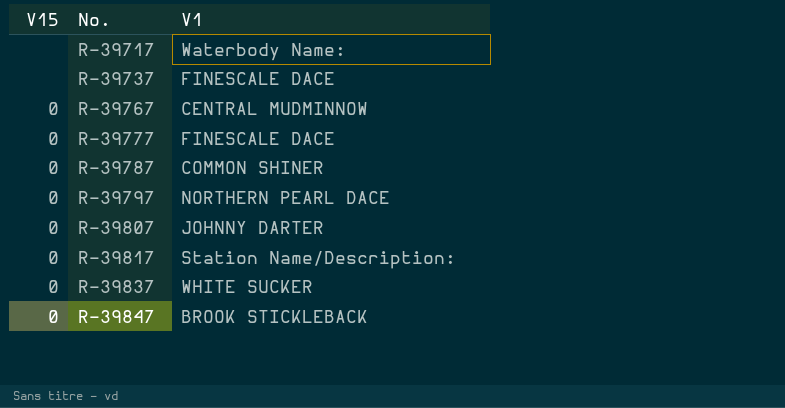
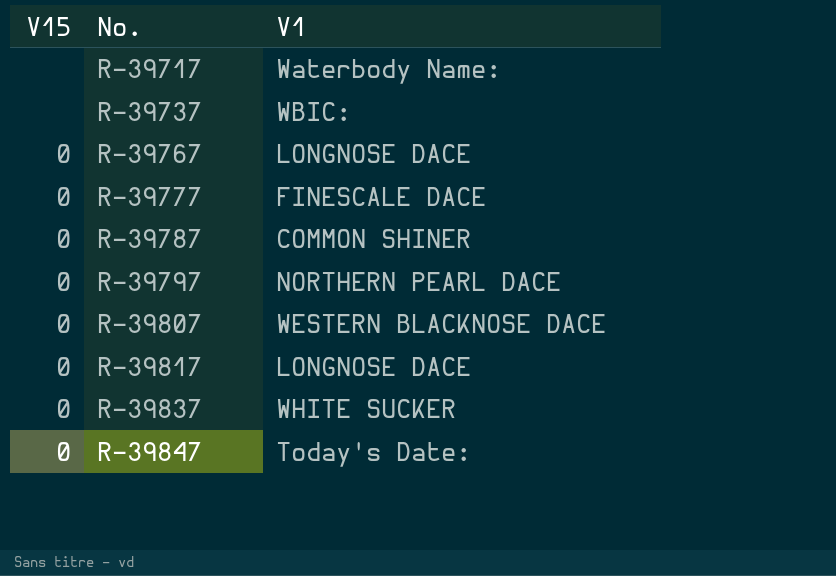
R-39737 | V1: FINESCALE DACE -> WBIC:
R-39767 | V1: CENTRAL MUDMINNOW -> LONGNOSE DACE
R-39807 | V1: JOHNNY DARTER -> WESTERN BLACKNOSE DACE
R-39817 | V1: Station Name/Description: -> LONGNOSE DACE
R-39847 | V1: BROOK STICKLEBACK -> Today's Date:

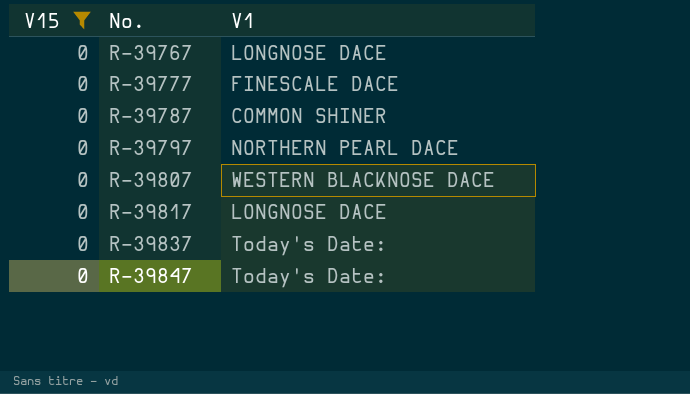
filter: none -> V15 = 0
R-39837 | V1: WHITE SUCKER -> Today's Date:

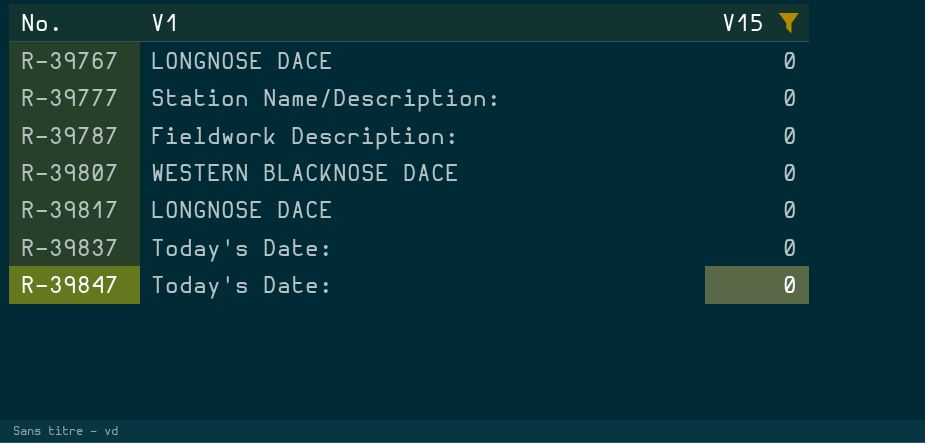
column V15 | position: 1 -> 3
row R-39797: 0 | NORTHERN PEARL DACE -> none
R-39777 | V1: FINESCALE DACE -> Station Name/Description:
R-39787 | V1: COMMON SHINER -> Fieldwork Description:

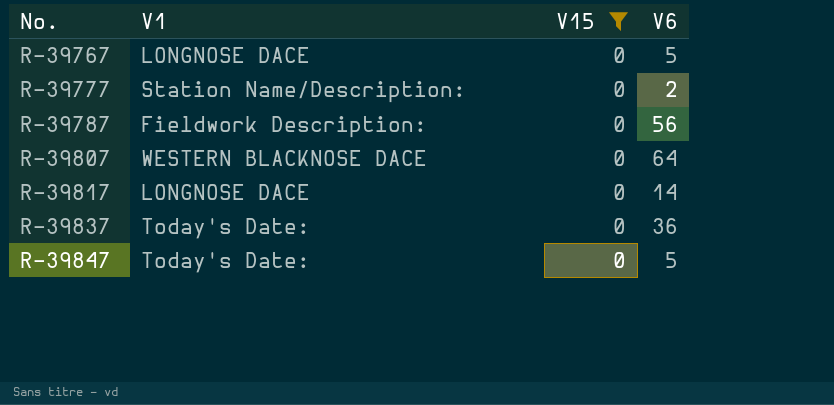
column V6 | position: none -> 4

